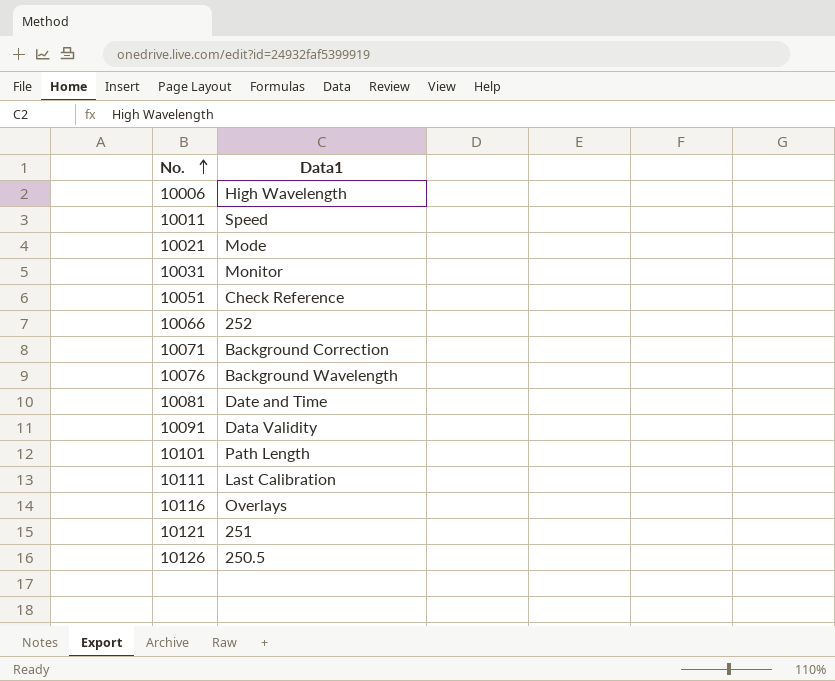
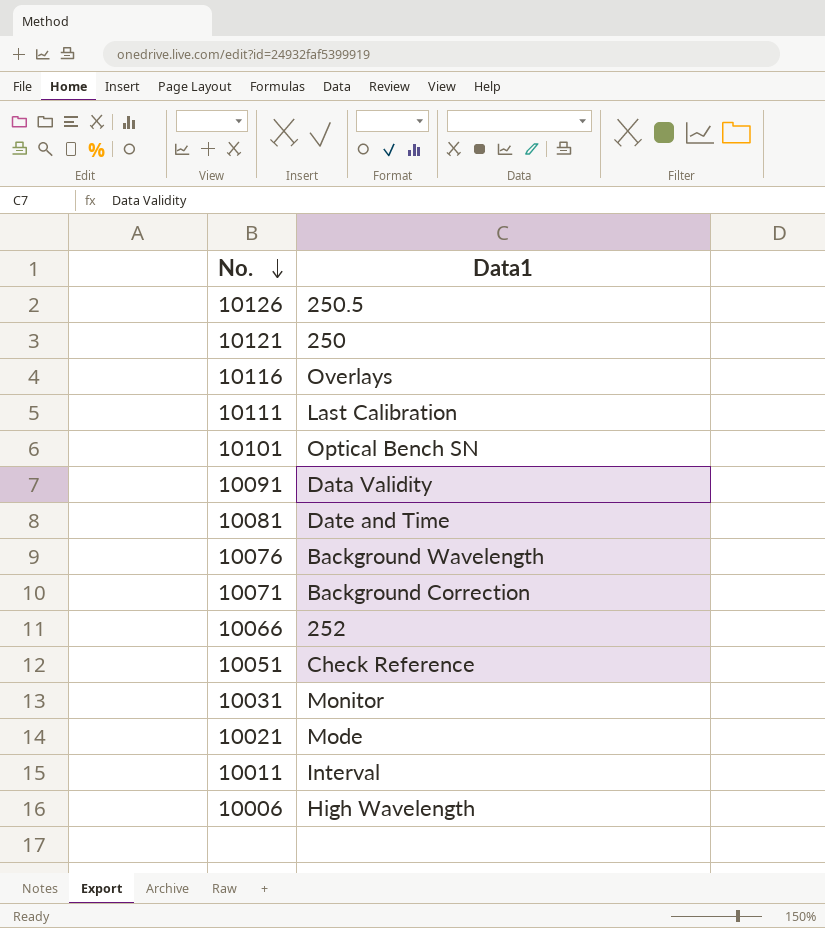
row order: No. ascending -> No. descending
10121 | Data1: 251 -> 250
10101 | Data1: Path Length -> Optical Bench SN
10011 | Data1: Speed -> Interval

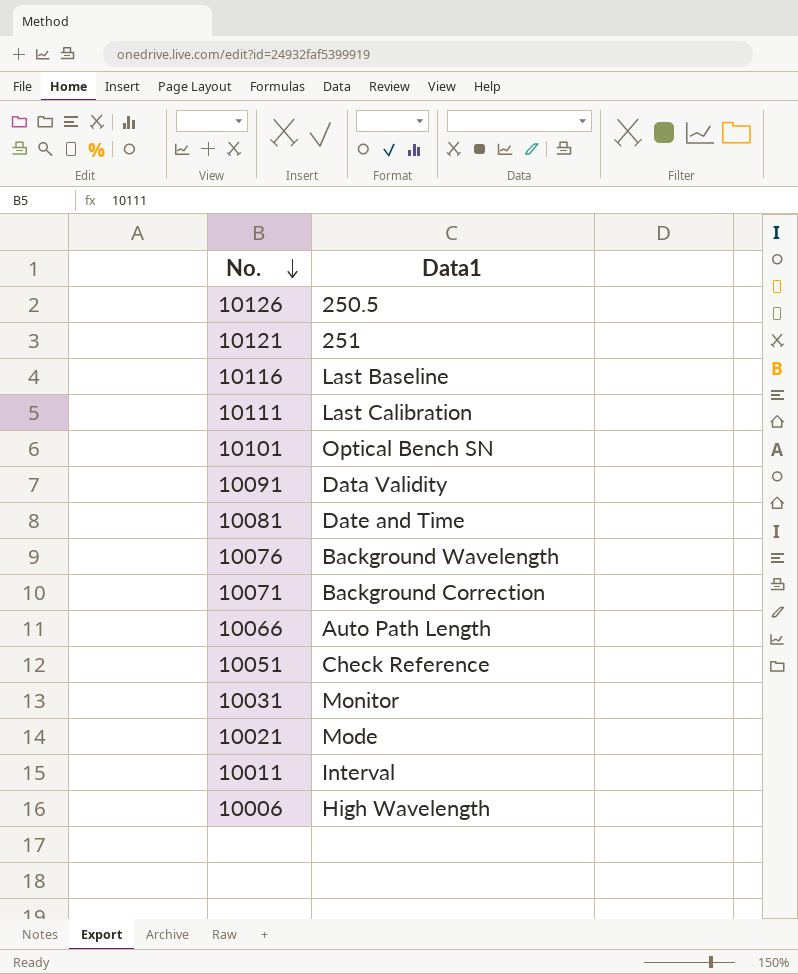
10121 | Data1: 250 -> 251
10116 | Data1: Overlays -> Last Baseline
10066 | Data1: 252 -> Auto Path Length

